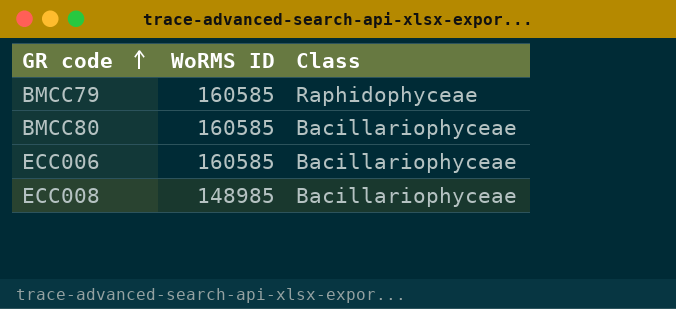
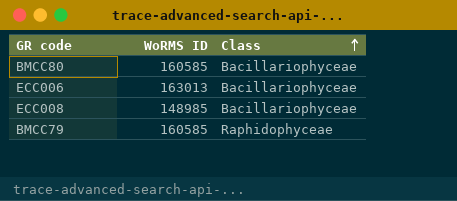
row order: GR code ascending -> Class ascending
ECC006 | WoRMS ID: 160585 -> 163013

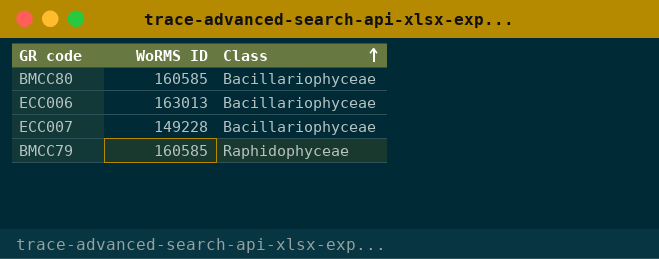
row ECC008: 148985 | Bacillariophyceae -> none
row ECC007: none -> 149228 | Bacillariophyceae

